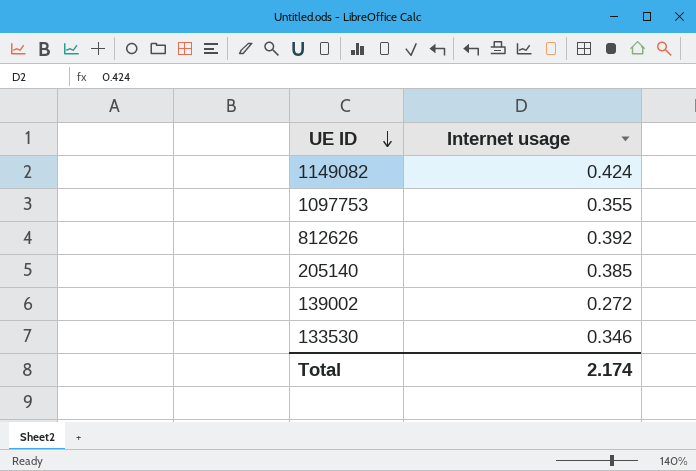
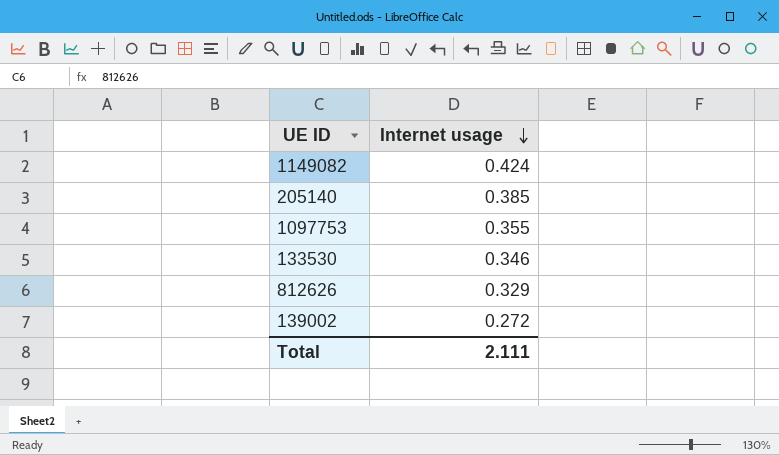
row order: UE ID descending -> Internet usage descending
812626 | Internet usage: 0.392 -> 0.329
Total | Internet usage: 2.174 -> 2.111

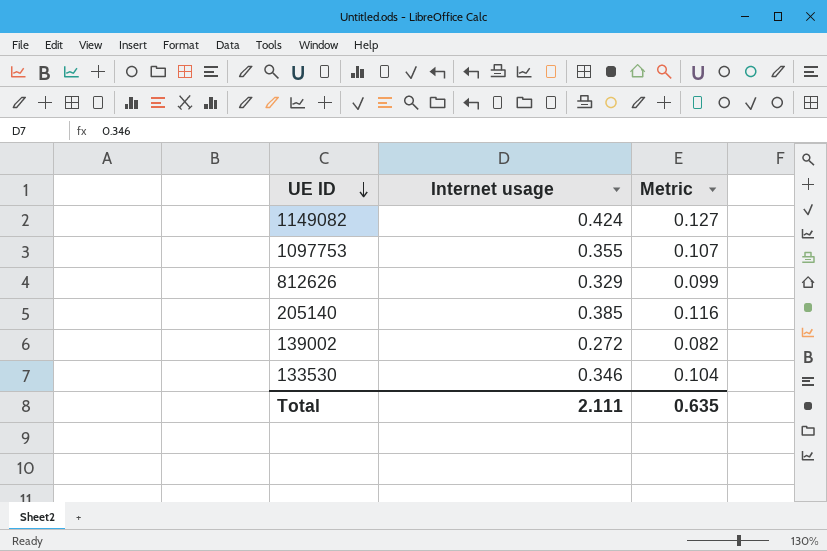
row order: Internet usage descending -> UE ID descending
column Metric | formula: none -> [Internet usage] * 0.3

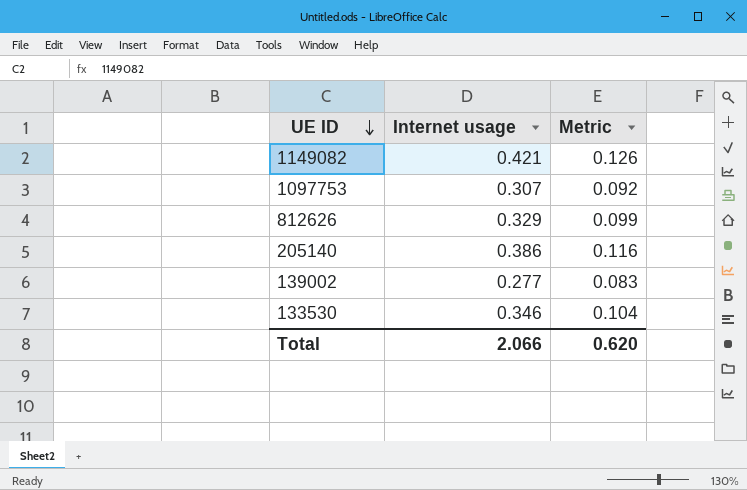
1149082 | Internet usage: 0.424 -> 0.421
1149082 | Metric: 0.127 -> 0.126
1097753 | Internet usage: 0.355 -> 0.307
1097753 | Metric: 0.107 -> 0.092
205140 | Internet usage: 0.385 -> 0.386
139002 | Internet usage: 0.272 -> 0.277
139002 | Metric: 0.082 -> 0.083
Total | Internet usage: 2.111 -> 2.066
Total | Metric: 0.635 -> 0.620

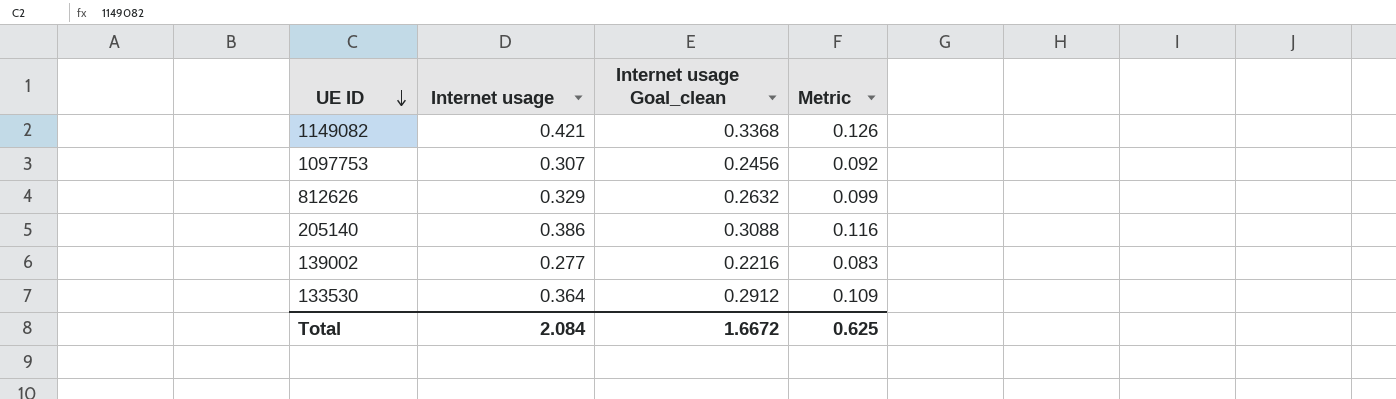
column Internet usage Goal_clean | formula: none -> [Internet usage] * 0.8
133530 | Internet usage: 0.346 -> 0.364
133530 | Metric: 0.104 -> 0.109
Total | Internet usage: 2.066 -> 2.084
Total | Metric: 0.620 -> 0.625

